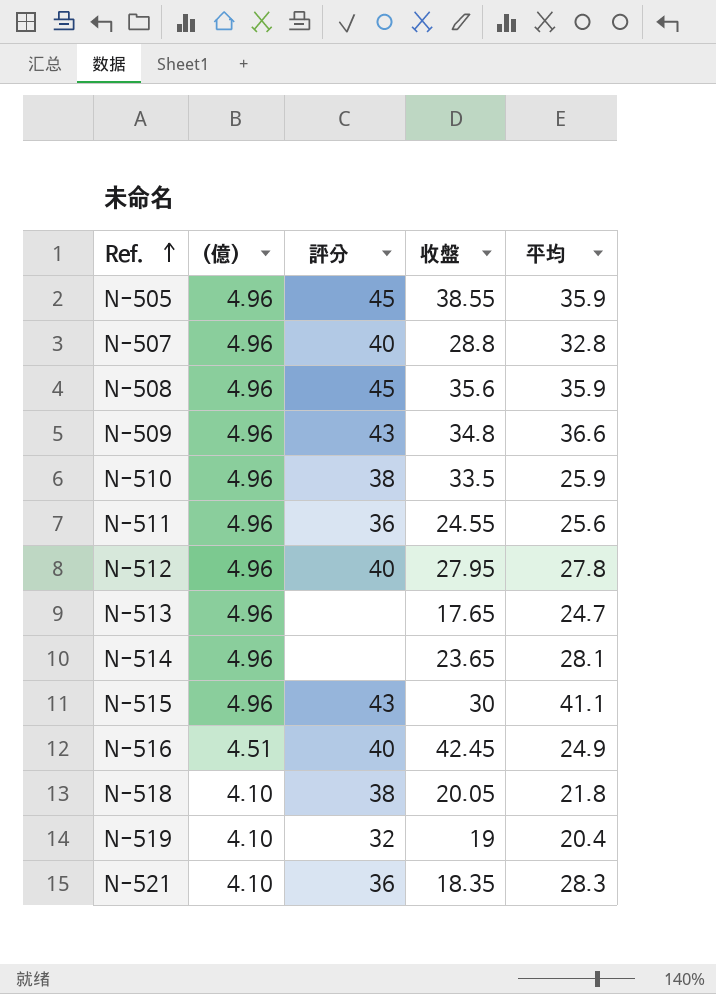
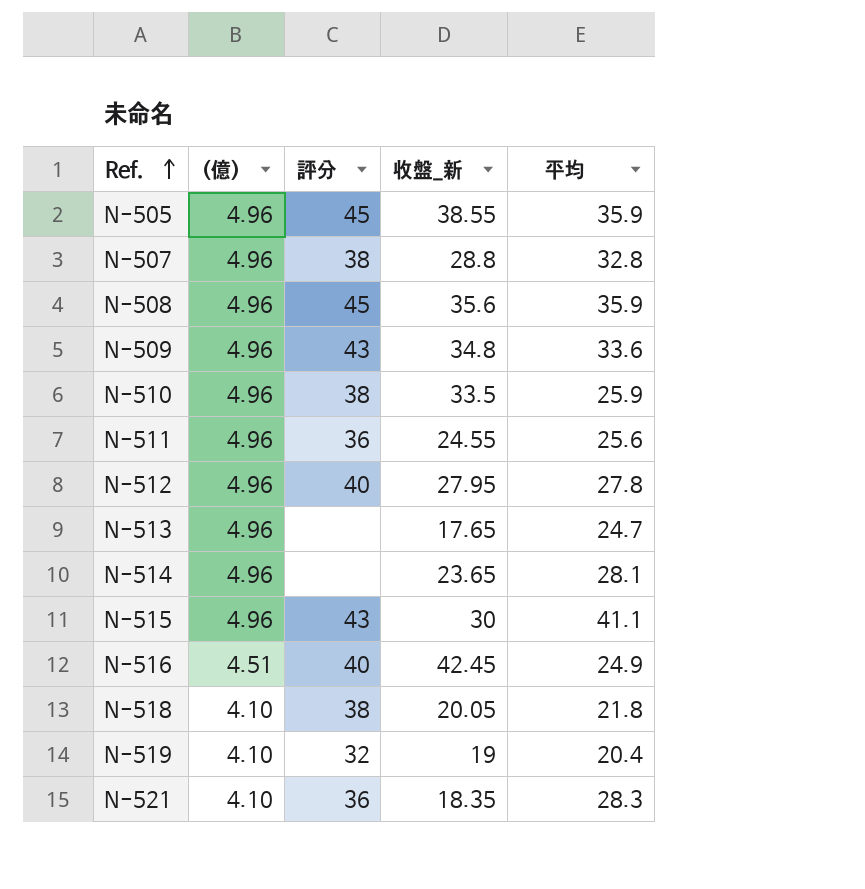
column name: 收盤 -> 收盤_新
N-507 | 評分: 40 -> 38
N-509 | 平均: 36.6 -> 33.6

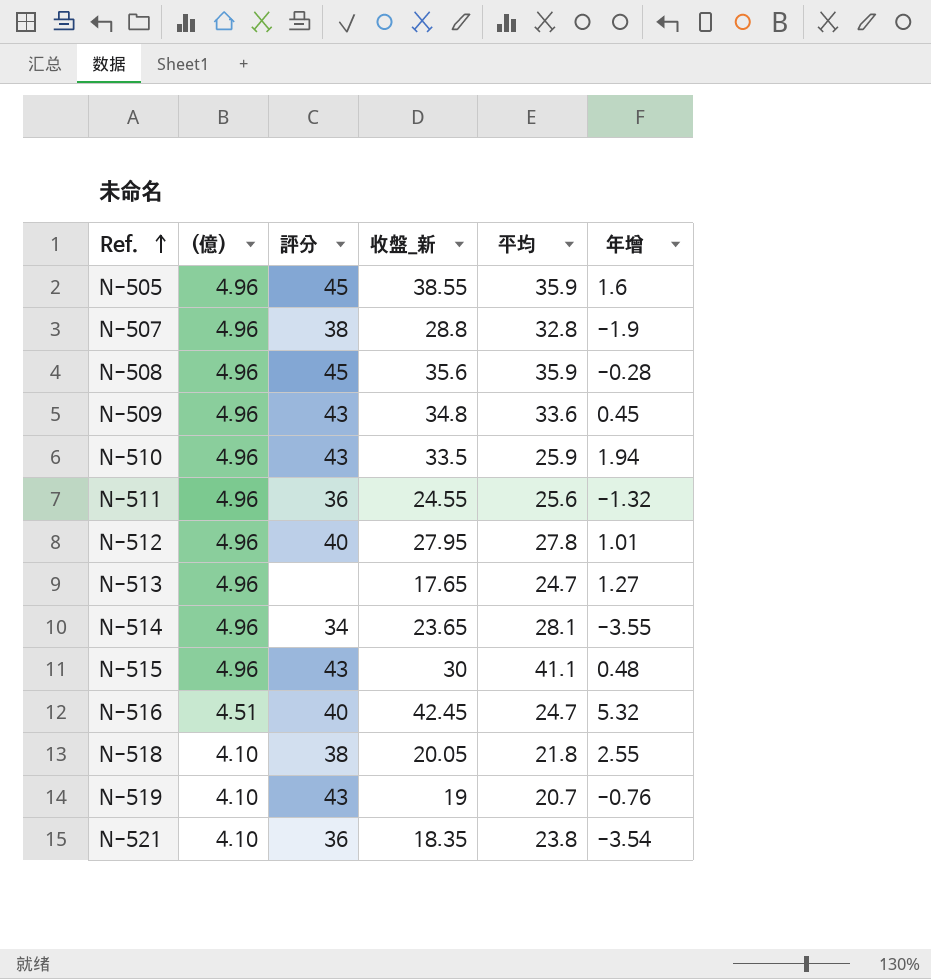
column 年增 | position: none -> 6
N-510 | 評分: 38 -> 43
N-514 | 評分: none -> 34
N-516 | 平均: 24.9 -> 24.7
N-519 | 評分: 32 -> 43
N-519 | 平均: 20.4 -> 20.7
N-521 | 平均: 28.3 -> 23.8

